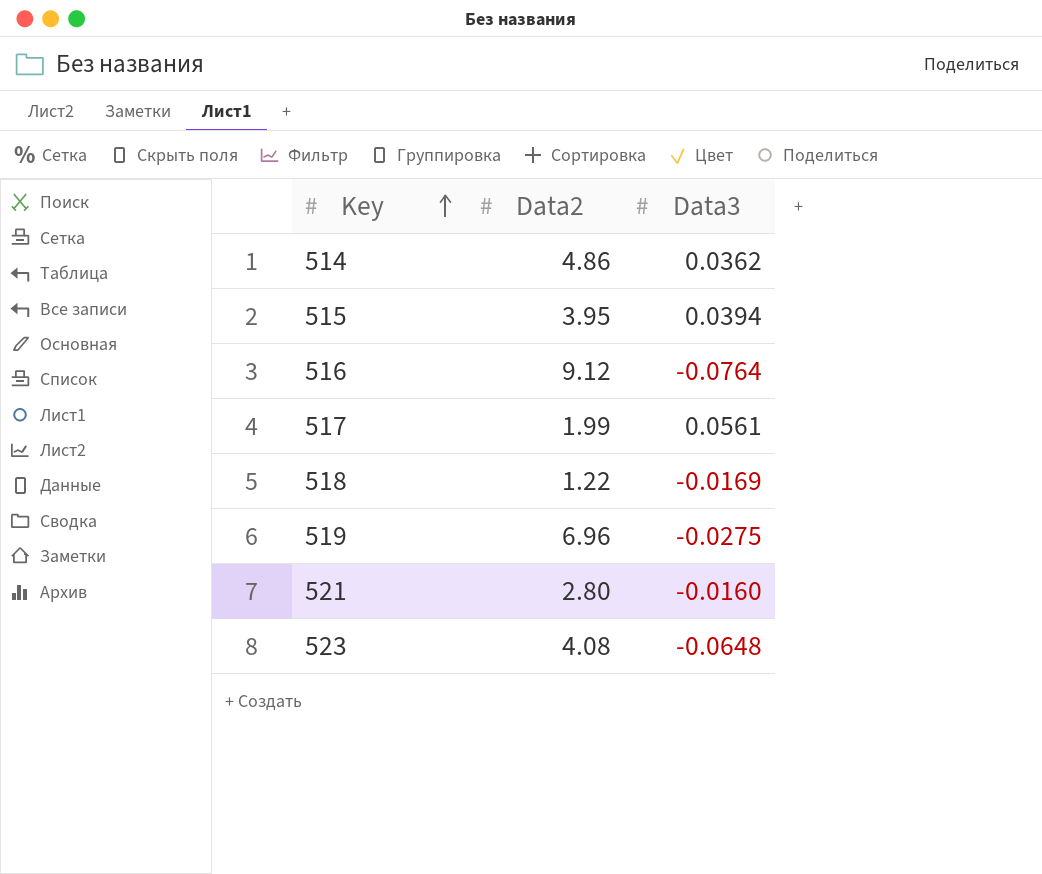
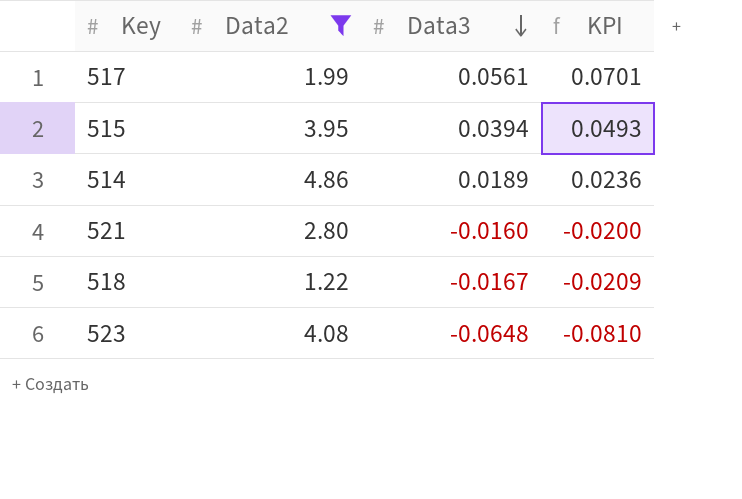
filter: none -> Data2 <= 4.86
row order: Key ascending -> Data3 descending
column KPI | formula: none -> [Data3] * 1.25
514 | Data3: 0.0362 -> 0.0189
518 | Data3: -0.0169 -> -0.0167

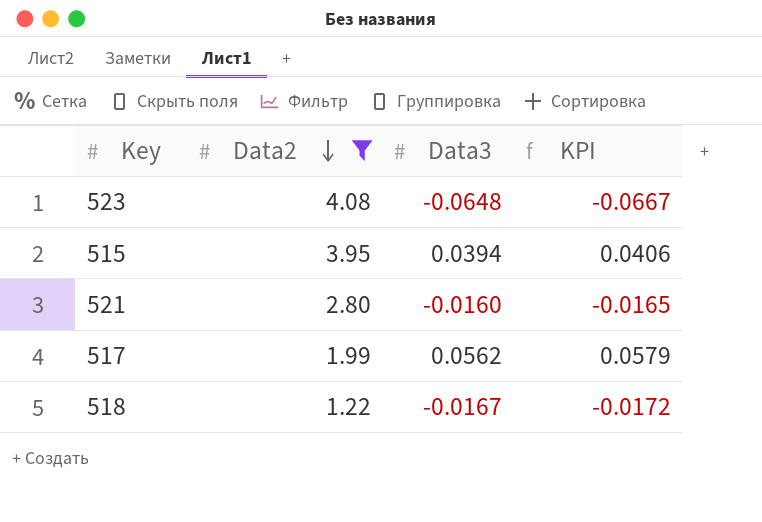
row order: Data3 descending -> Data2 descending
column KPI | formula: [Data3] * 1.25 -> [Data3] * 1.03
row 514: 4.86 | 0.0189 | 0.0236 -> none
517 | Data3: 0.0561 -> 0.0562

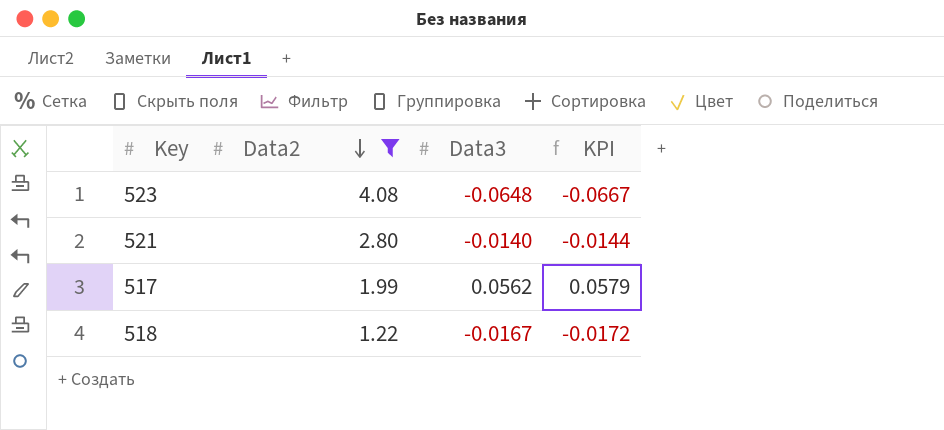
row 515: 3.95 | 0.0394 | 0.0406 -> none
521 | Data3: -0.0160 -> -0.0140
521 | KPI: -0.0165 -> -0.0144

